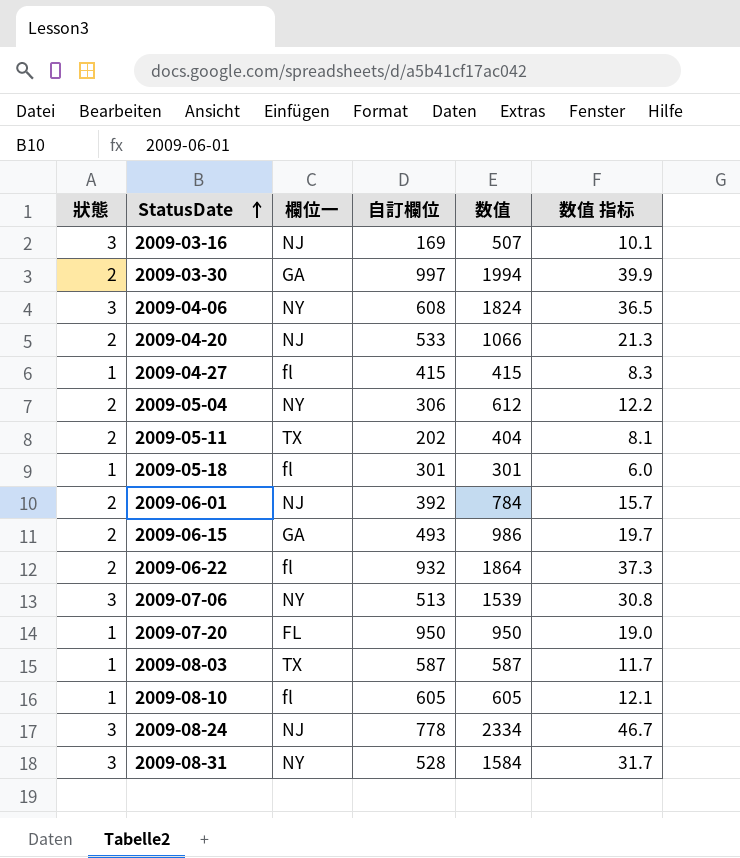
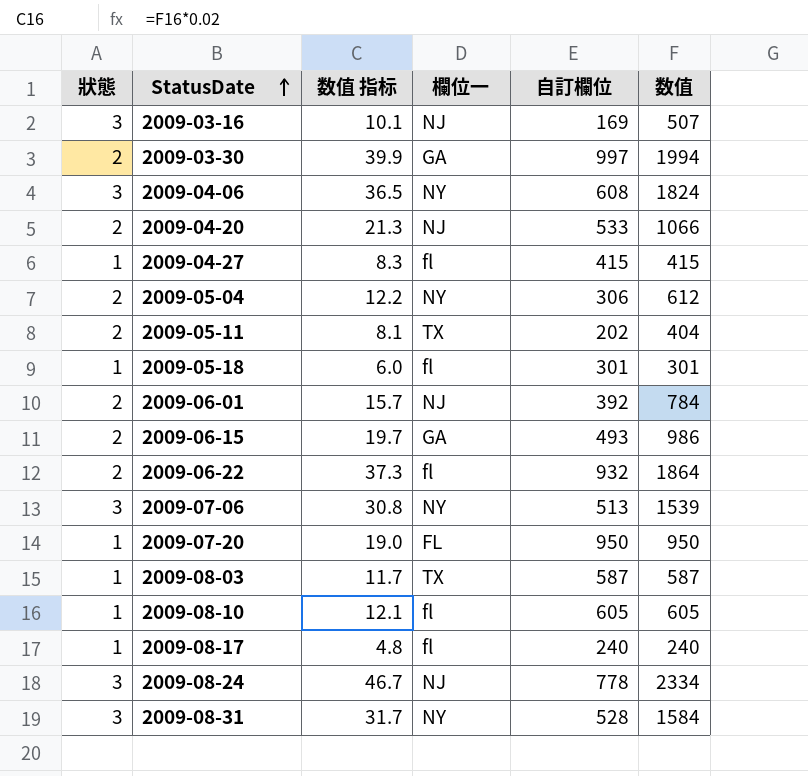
column 数值 指标 | position: 6 -> 3
row 2009-08-17: none -> 1 | 4.8 | fl | 240 | 240

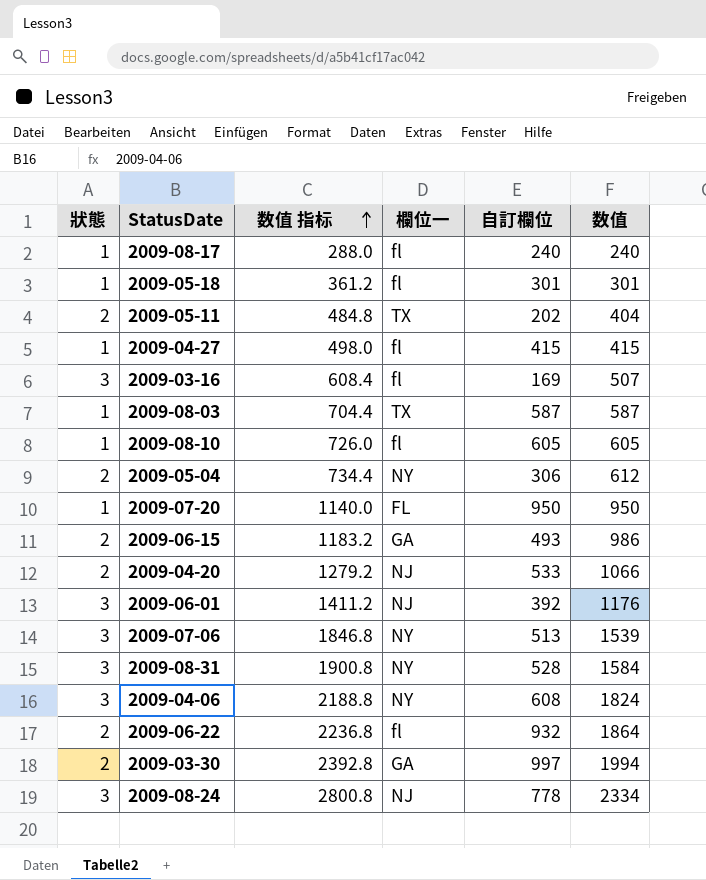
row order: StatusDate ascending -> 数值 指标 ascending
column 数值 指标 | formula: [数值] * 0.02 -> [数值] * 1.2
2009-03-16 | 欄位一: NJ -> fl
2009-06-01 | 狀態: 2 -> 3
2009-06-01 | 数值: 784 -> 1176

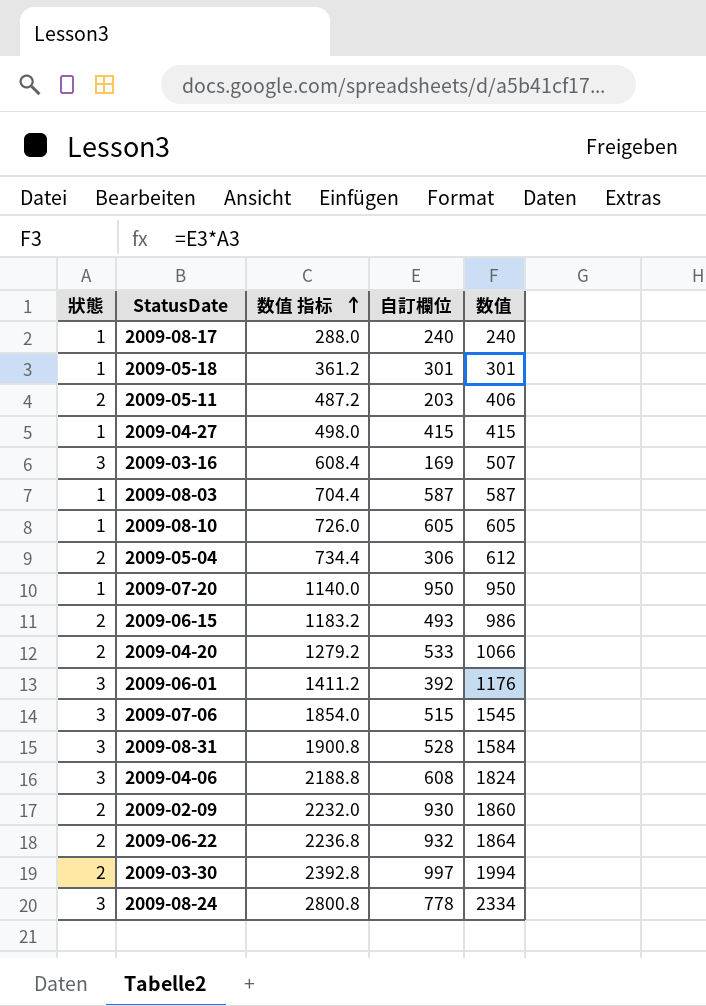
column 欄位一 | position: 4 -> none
2009-05-11 | 数值 指标: 484.8 -> 487.2
2009-05-11 | 自訂欄位: 202 -> 203
2009-05-11 | 数值: 404 -> 406
2009-07-06 | 数值 指标: 1846.8 -> 1854.0
2009-07-06 | 自訂欄位: 513 -> 515
2009-07-06 | 数值: 1539 -> 1545
row 2009-02-09: none -> 2 | 2232.0 | 930 | 1860

